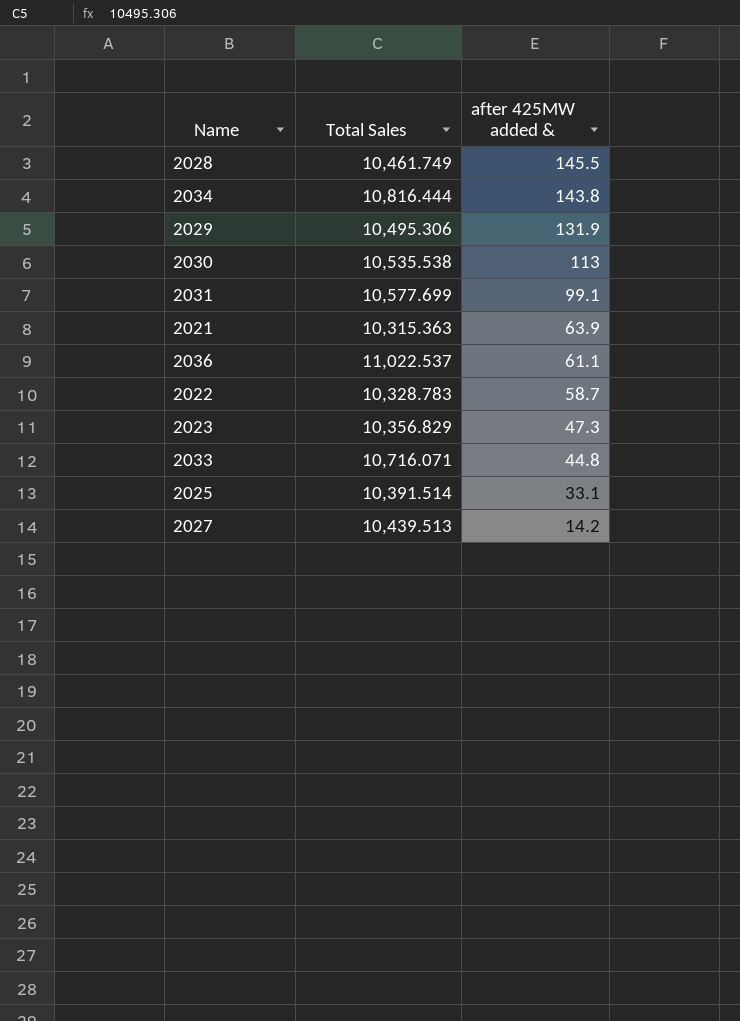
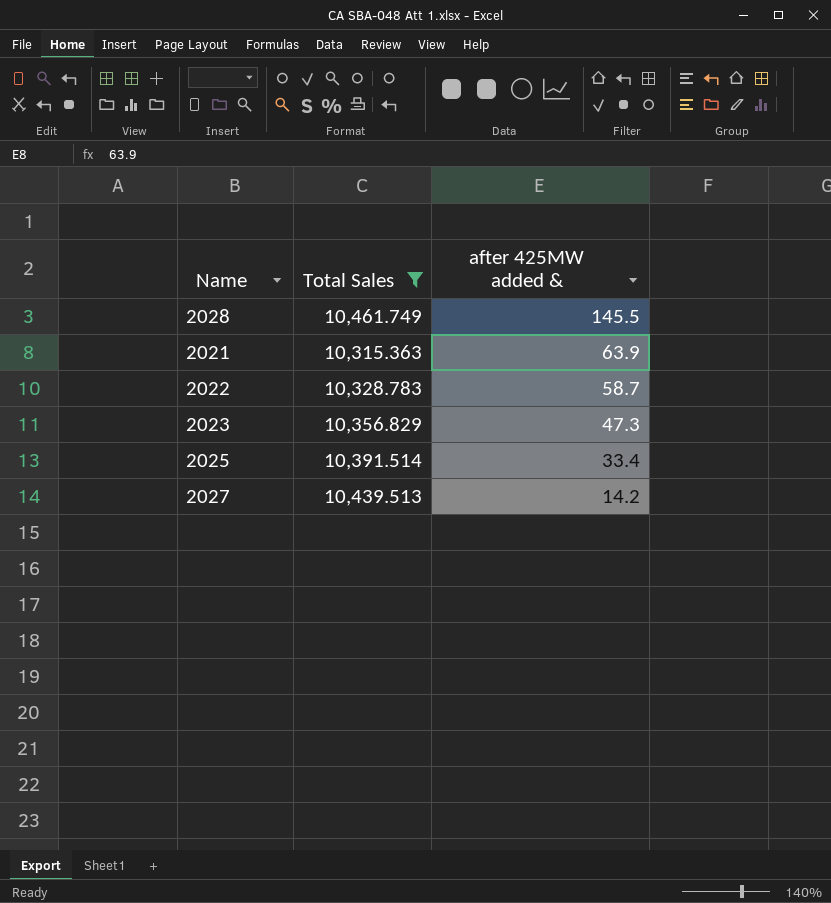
filter: none -> Total Sales <= 10,461.749
2025 | after 425MW added &: 33.1 -> 33.4

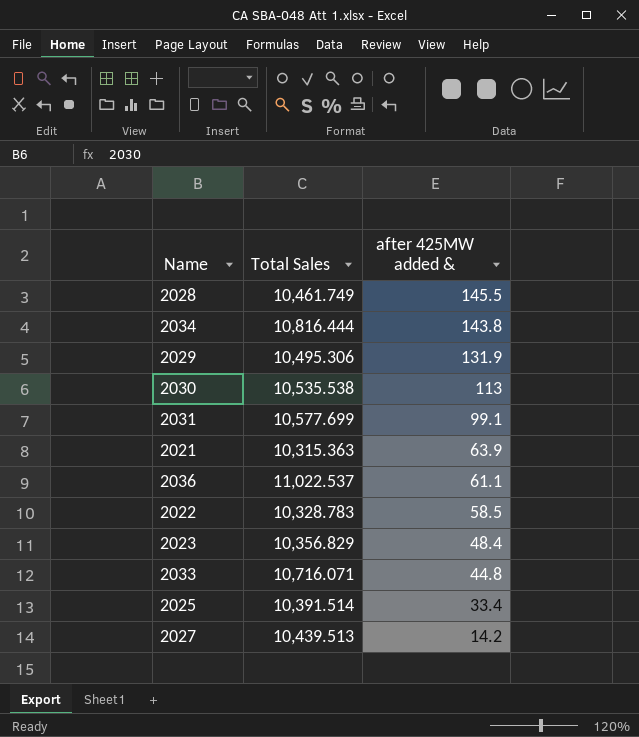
filter: Total Sales <= 10,461.749 -> none
2022 | after 425MW added &: 58.7 -> 58.5
2023 | after 425MW added &: 47.3 -> 48.4

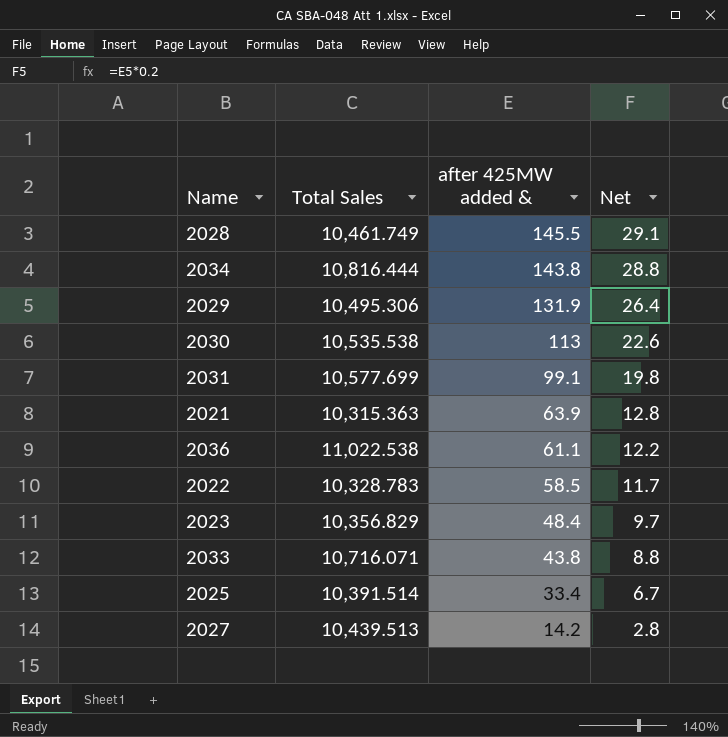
column Net | formula: none -> [after 425MW added &] * 0.2
2036 | Total Sales: 11,022.537 -> 11,022.538
2033 | after 425MW added &: 44.8 -> 43.8

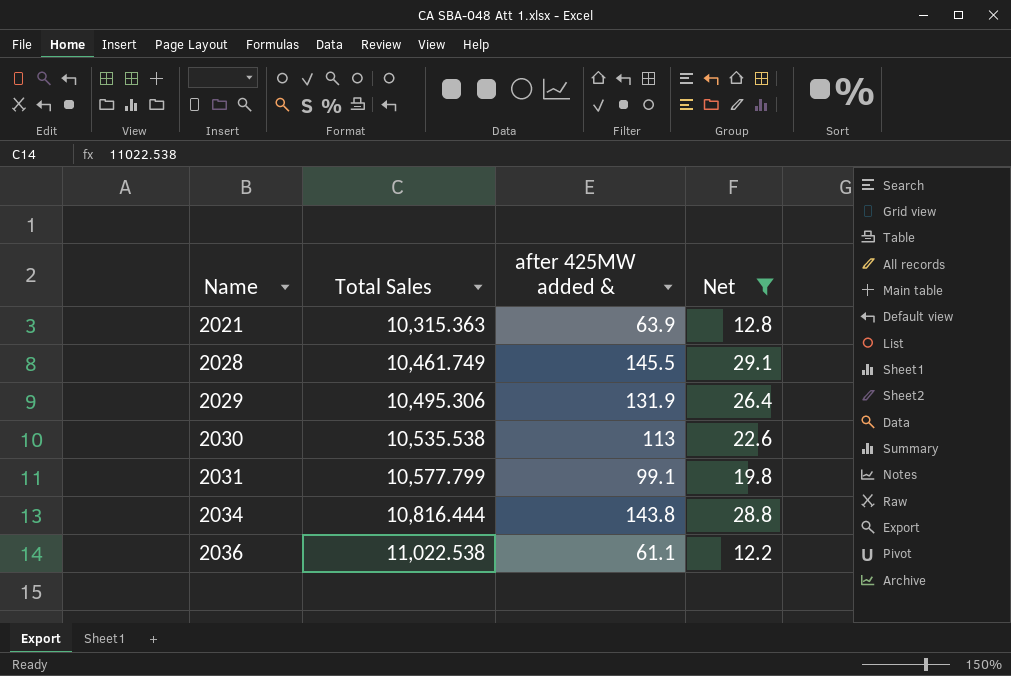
filter: none -> Net >= 12.2
row order: after 425MW added & descending -> Name ascending
2031 | Total Sales: 10,577.699 -> 10,577.799

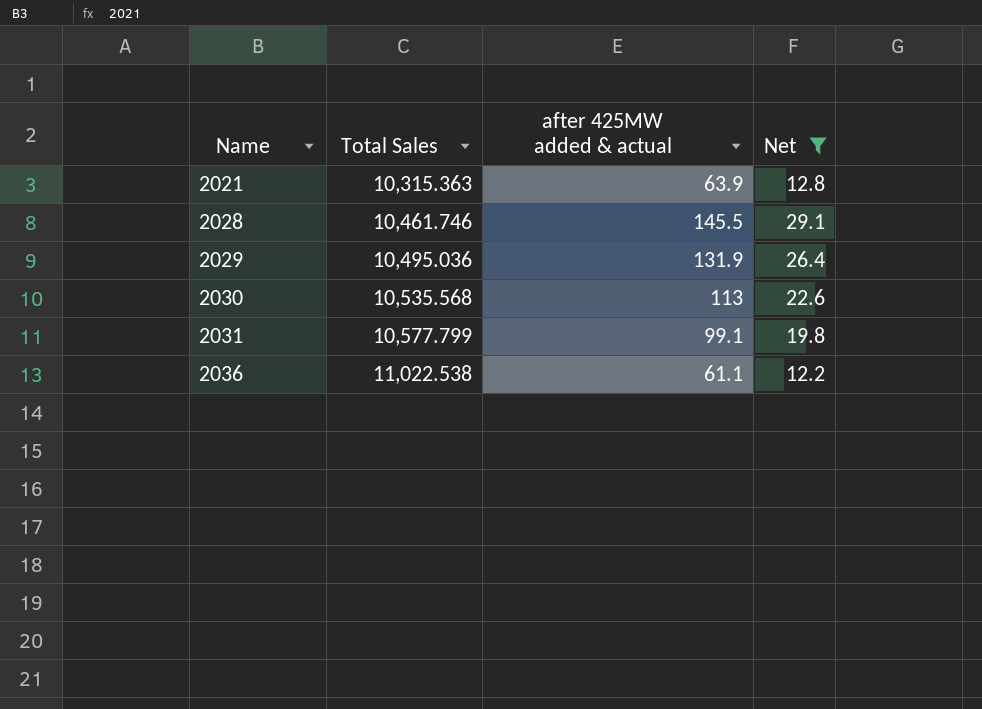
column name: after 425MW added & -> after 425MW added & actual
row 2034: 10,816.444 | 143.8 | 28.8 -> none
2028 | Total Sales: 10,461.749 -> 10,461.746
2029 | Total Sales: 10,495.306 -> 10,495.036
2030 | Total Sales: 10,535.538 -> 10,535.568

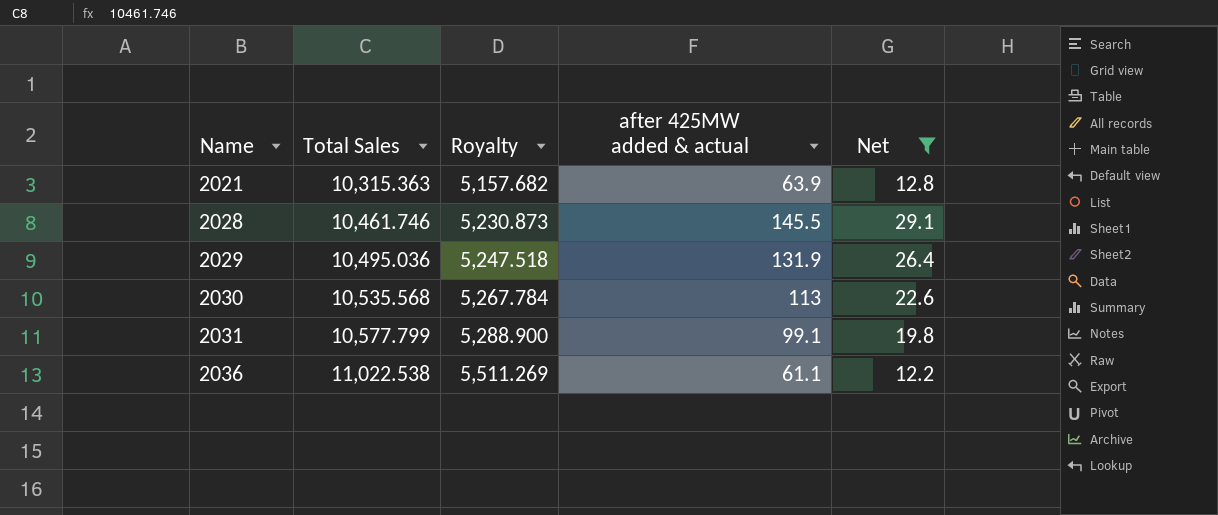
column Royalty | formula: none -> [Total Sales] * 0.5

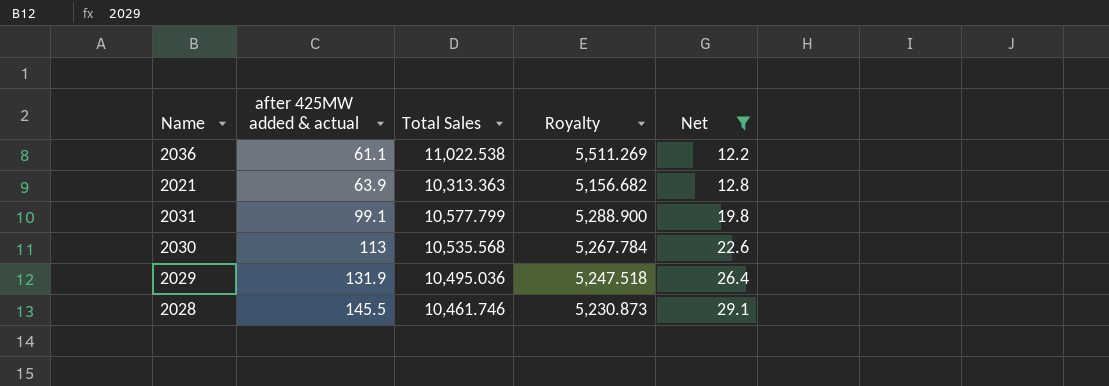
row order: Name ascending -> after 425MW added & actual ascending
column after 425MW added & actual | position: 4 -> 2
2021 | Total Sales: 10,315.363 -> 10,313.363
2021 | Royalty: 5,157.682 -> 5,156.682

